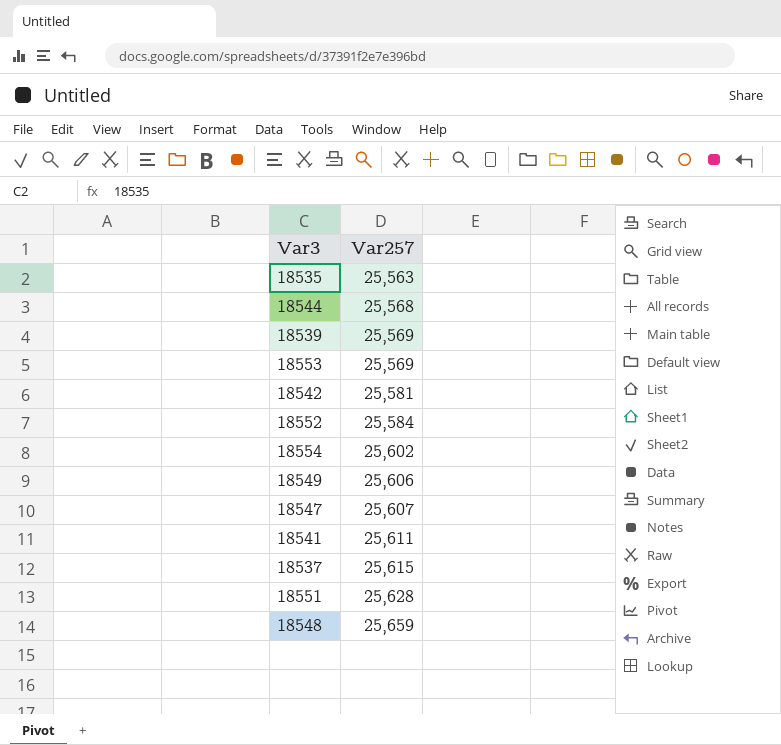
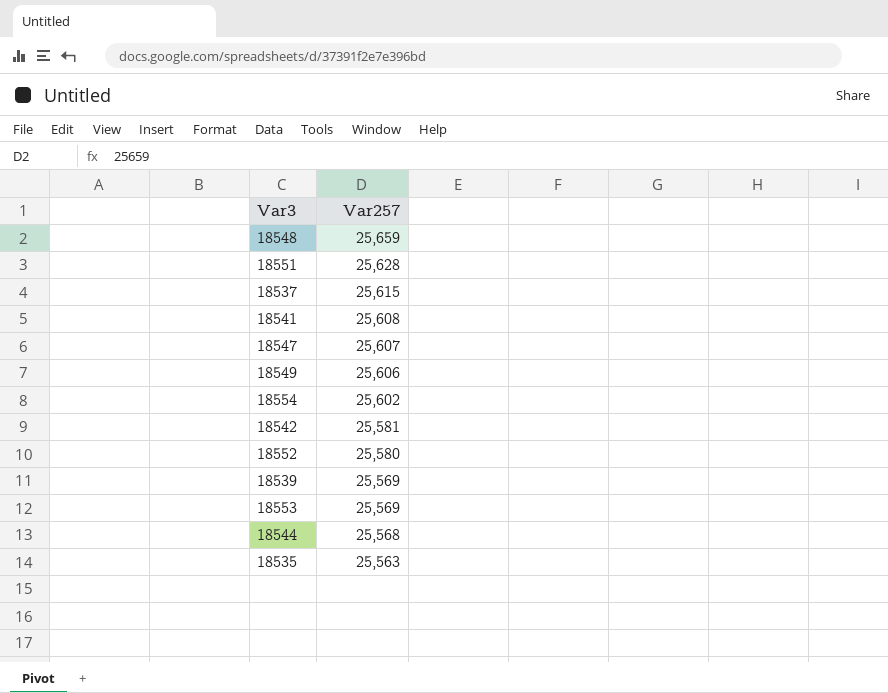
row order: Var257 ascending -> Var257 descending
18541 | Var257: 25,611 -> 25,608
18552 | Var257: 25,584 -> 25,580

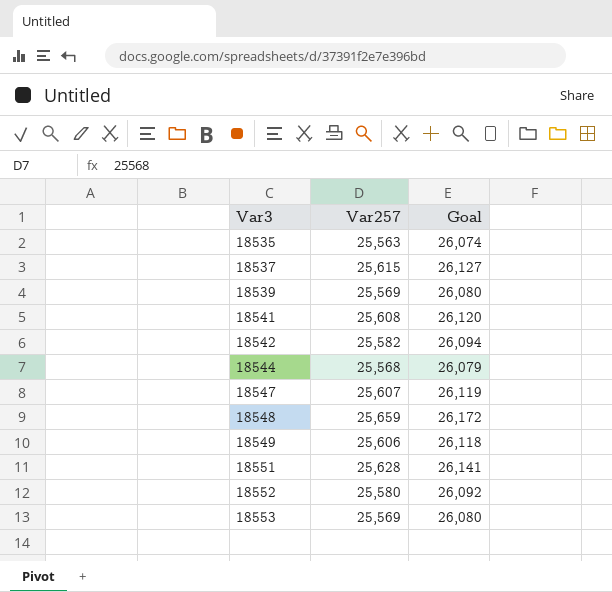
row order: Var257 descending -> Var3 ascending
column Goal | formula: none -> [Var257] * 1.02
row 18554: 25,602 -> none
18542 | Var257: 25,581 -> 25,582

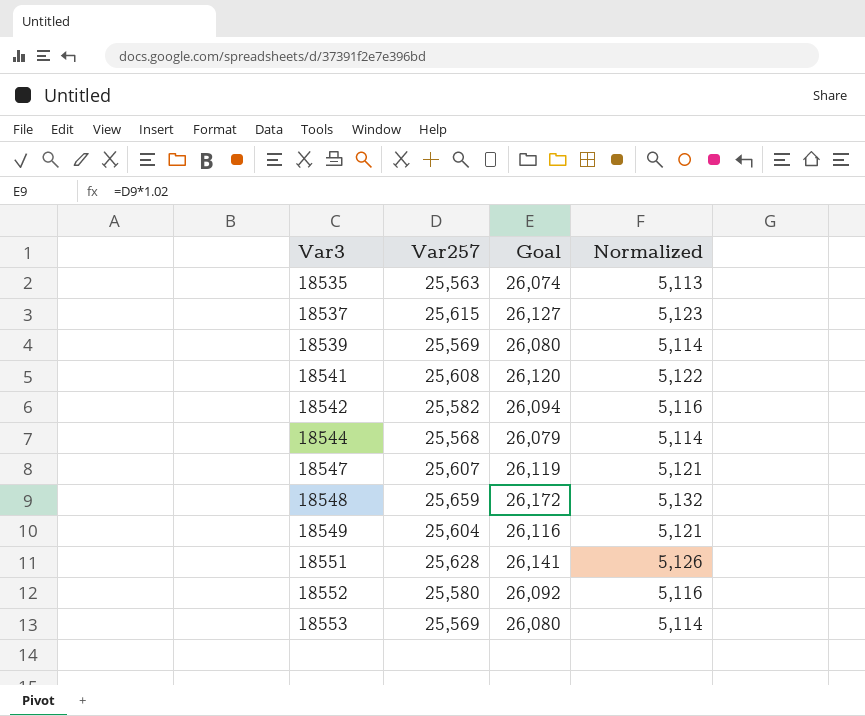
column Normalized | formula: none -> [Var257] * 0.2
18549 | Var257: 25,606 -> 25,604
18549 | Goal: 26,118 -> 26,116

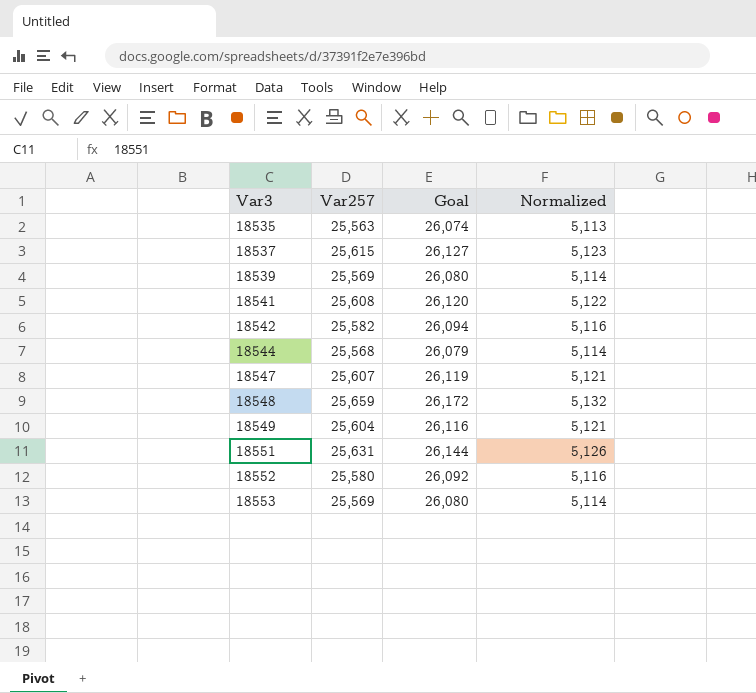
18551 | Var257: 25,628 -> 25,631
18551 | Goal: 26,141 -> 26,144

